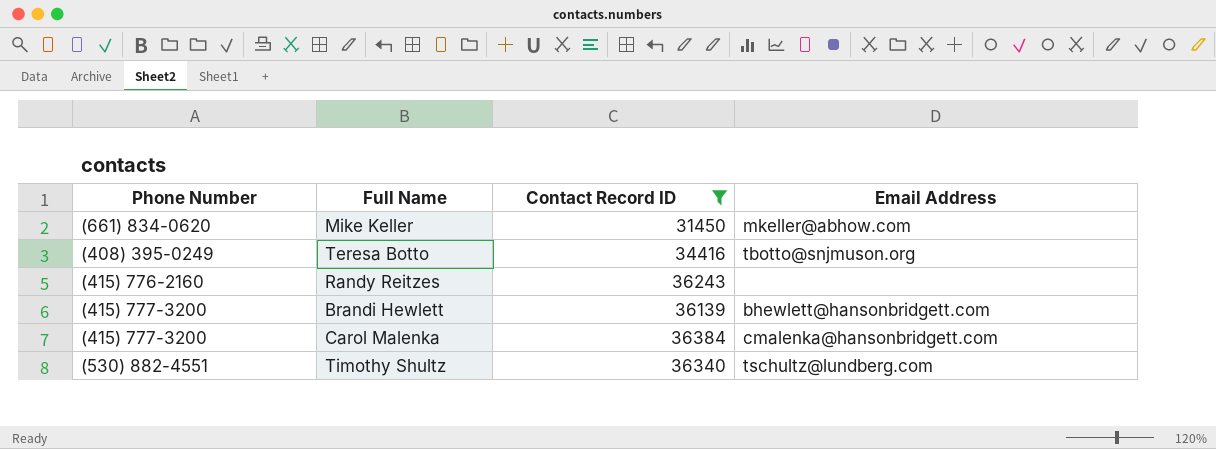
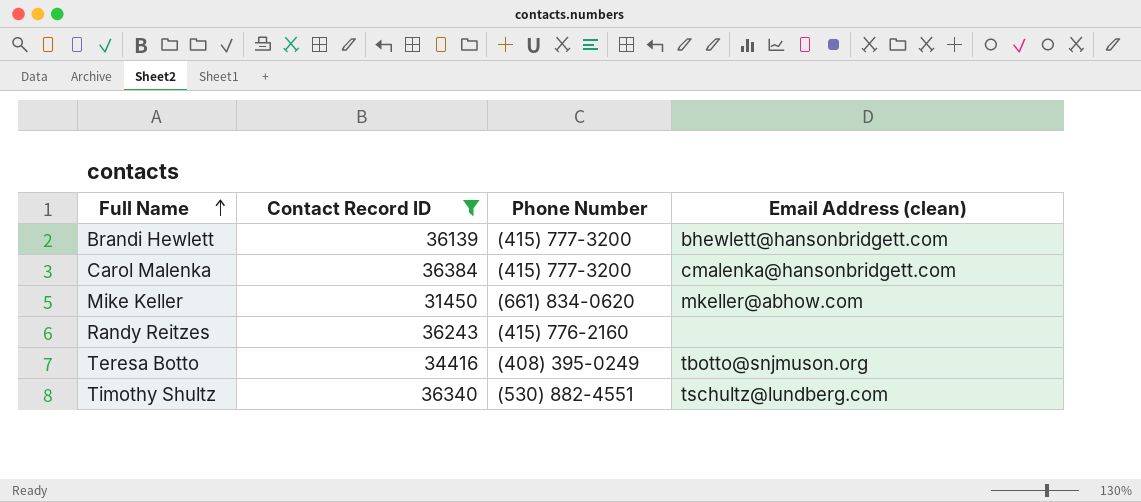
row order: none -> Full Name ascending
column Phone Number | position: 1 -> 3
column name: Email Address -> Email Address (clean)

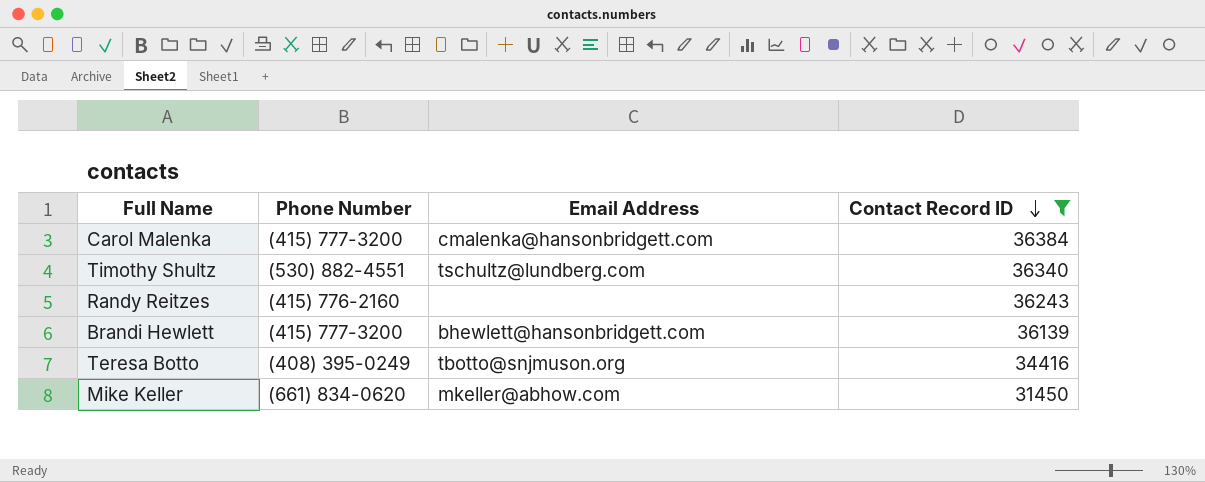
row order: Full Name ascending -> Contact Record ID descending
column name: Email Address (clean) -> Email Address
column Contact Record ID | position: 2 -> 4

